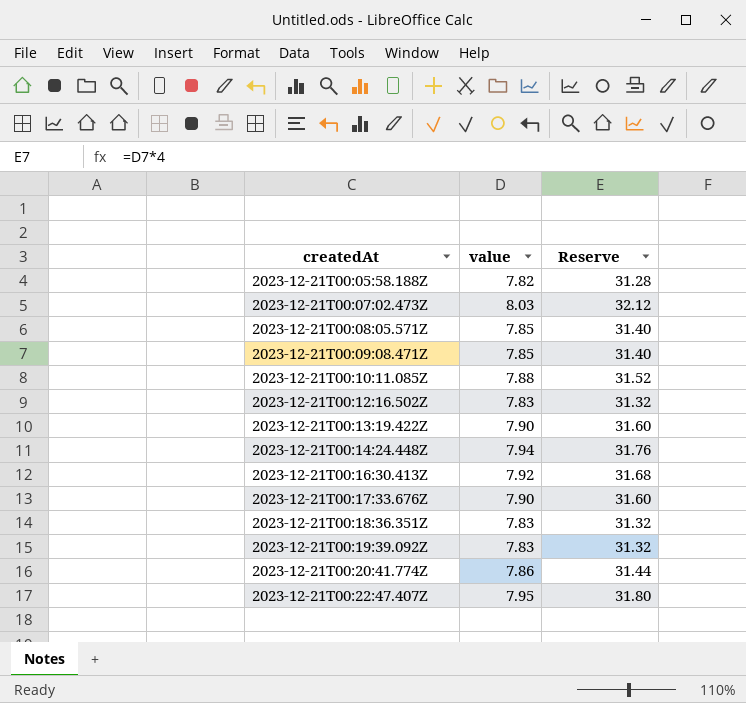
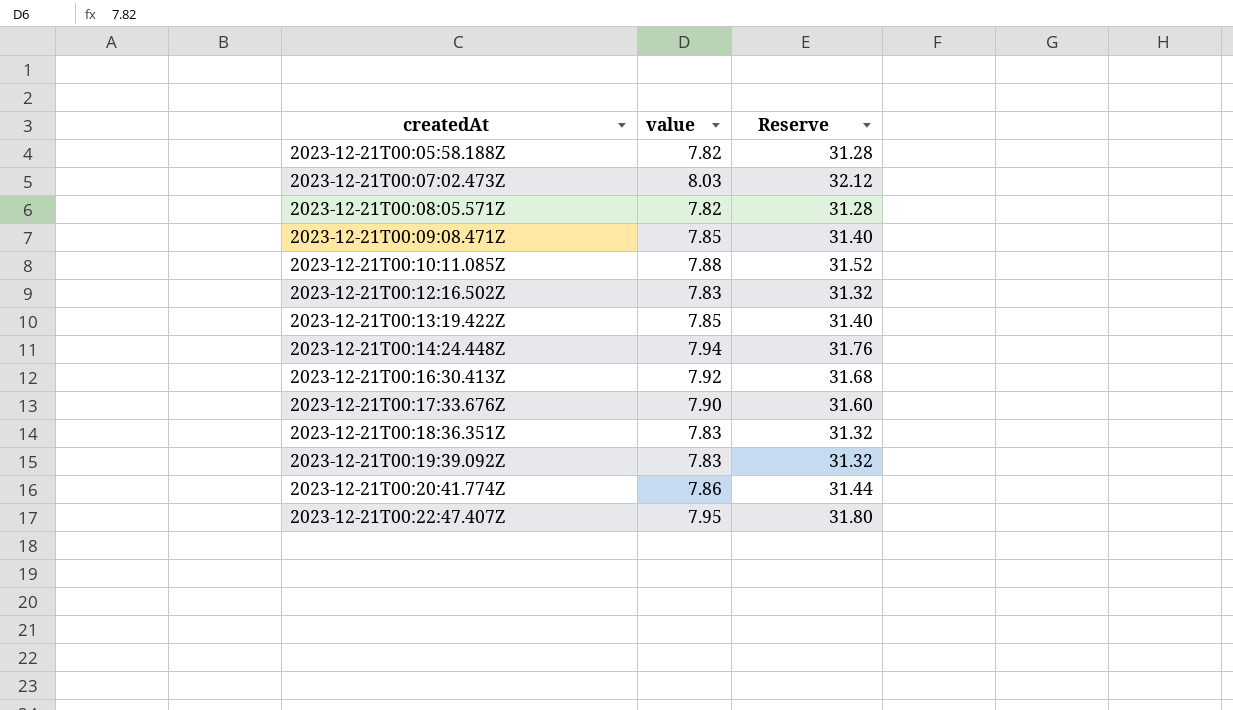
2023-12-21T00:08:05.571Z | value: 7.85 -> 7.82
2023-12-21T00:08:05.571Z | Reserve: 31.40 -> 31.28
2023-12-21T00:13:19.422Z | value: 7.90 -> 7.85
2023-12-21T00:13:19.422Z | Reserve: 31.60 -> 31.40

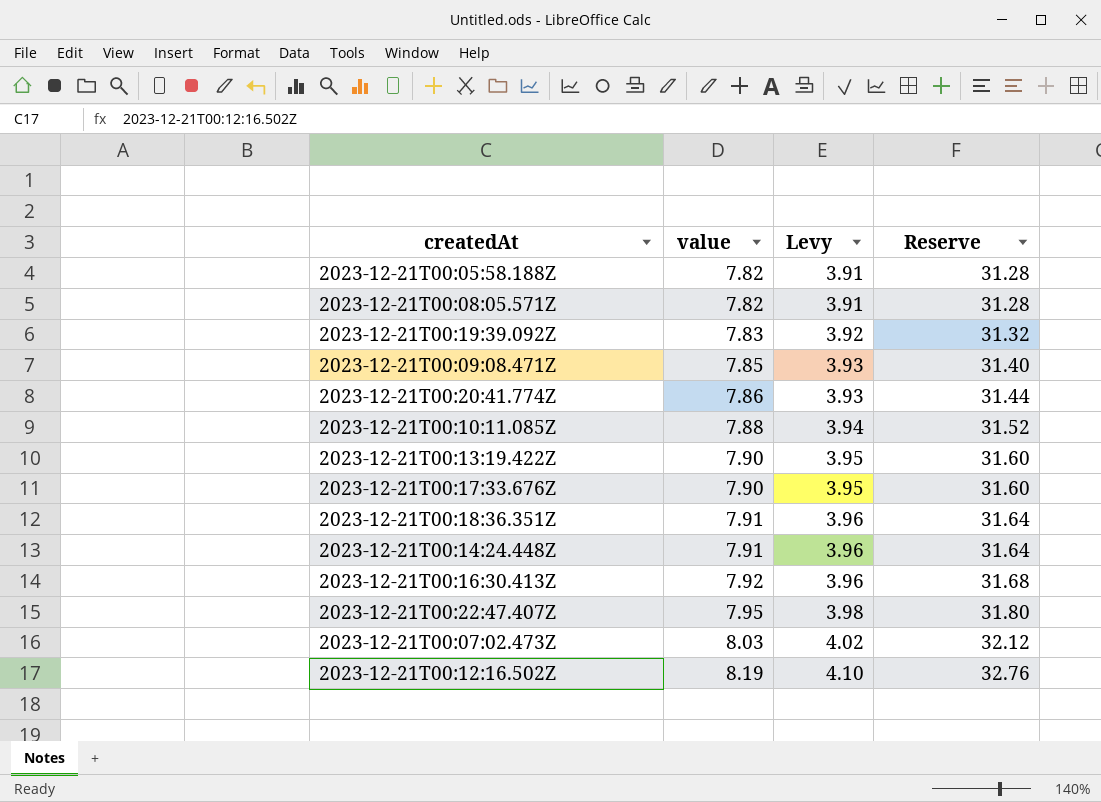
row order: createdAt ascending -> value ascending
column Levy | formula: none -> [value] * 0.5
2023-12-21T00:13:19.422Z | value: 7.85 -> 7.90
2023-12-21T00:13:19.422Z | Reserve: 31.40 -> 31.60
2023-12-21T00:18:36.351Z | value: 7.83 -> 7.91
2023-12-21T00:18:36.351Z | Reserve: 31.32 -> 31.64
2023-12-21T00:14:24.448Z | value: 7.94 -> 7.91
2023-12-21T00:14:24.448Z | Reserve: 31.76 -> 31.64
2023-12-21T00:12:16.502Z | value: 7.83 -> 8.19
2023-12-21T00:12:16.502Z | Reserve: 31.32 -> 32.76

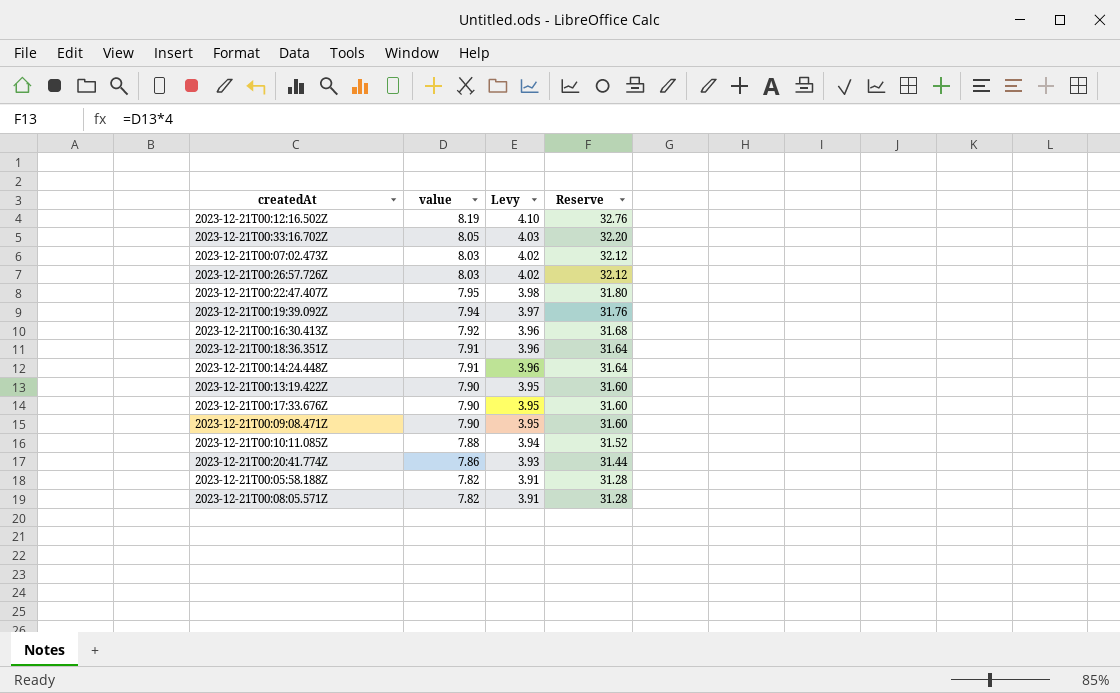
row order: value ascending -> value descending
row 2023-12-21T00:33:16.702Z: none -> 8.05 | 4.03 | 32.20
row 2023-12-21T00:26:57.726Z: none -> 8.03 | 4.02 | 32.12
2023-12-21T00:19:39.092Z | value: 7.83 -> 7.94
2023-12-21T00:19:39.092Z | Levy: 3.92 -> 3.97
2023-12-21T00:19:39.092Z | Reserve: 31.32 -> 31.76
2023-12-21T00:09:08.471Z | value: 7.85 -> 7.90
2023-12-21T00:09:08.471Z | Levy: 3.93 -> 3.95
2023-12-21T00:09:08.471Z | Reserve: 31.40 -> 31.60

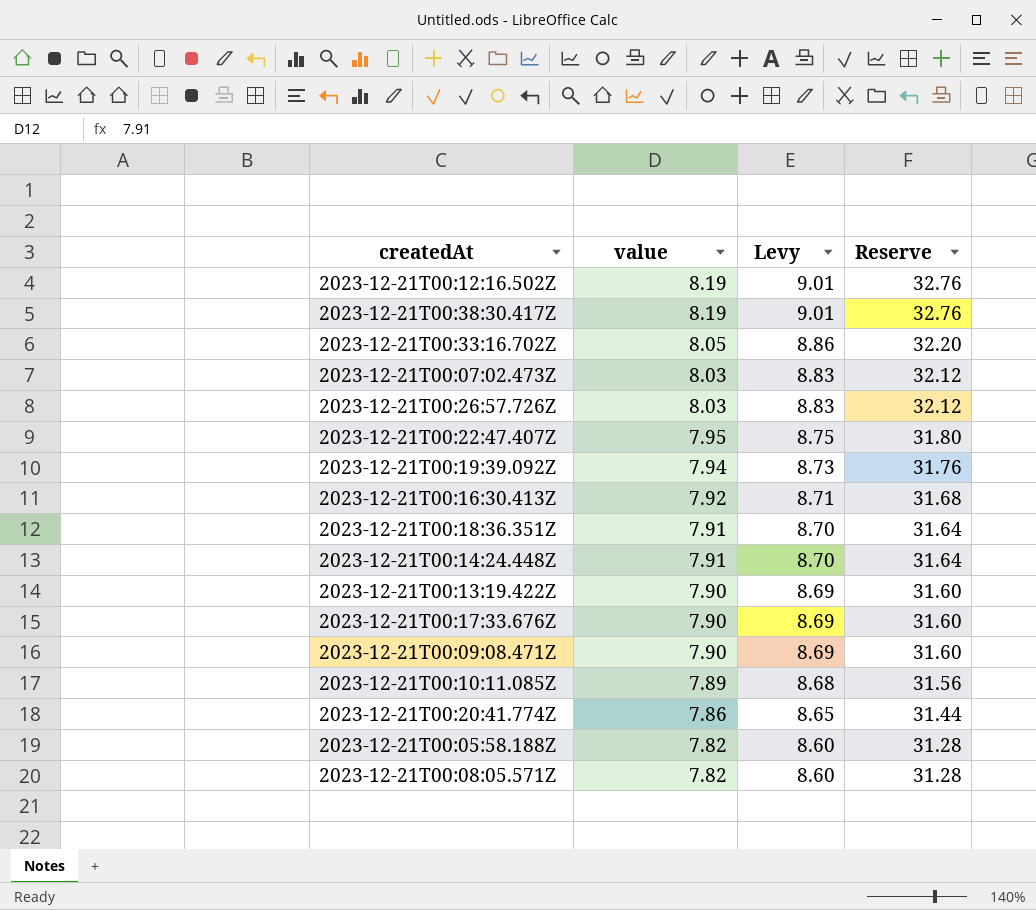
column Levy | formula: [value] * 0.5 -> [value] * 1.1
row 2023-12-21T00:38:30.417Z: none -> 8.19 | 9.01 | 32.76
2023-12-21T00:10:11.085Z | value: 7.88 -> 7.89
2023-12-21T00:10:11.085Z | Reserve: 31.52 -> 31.56

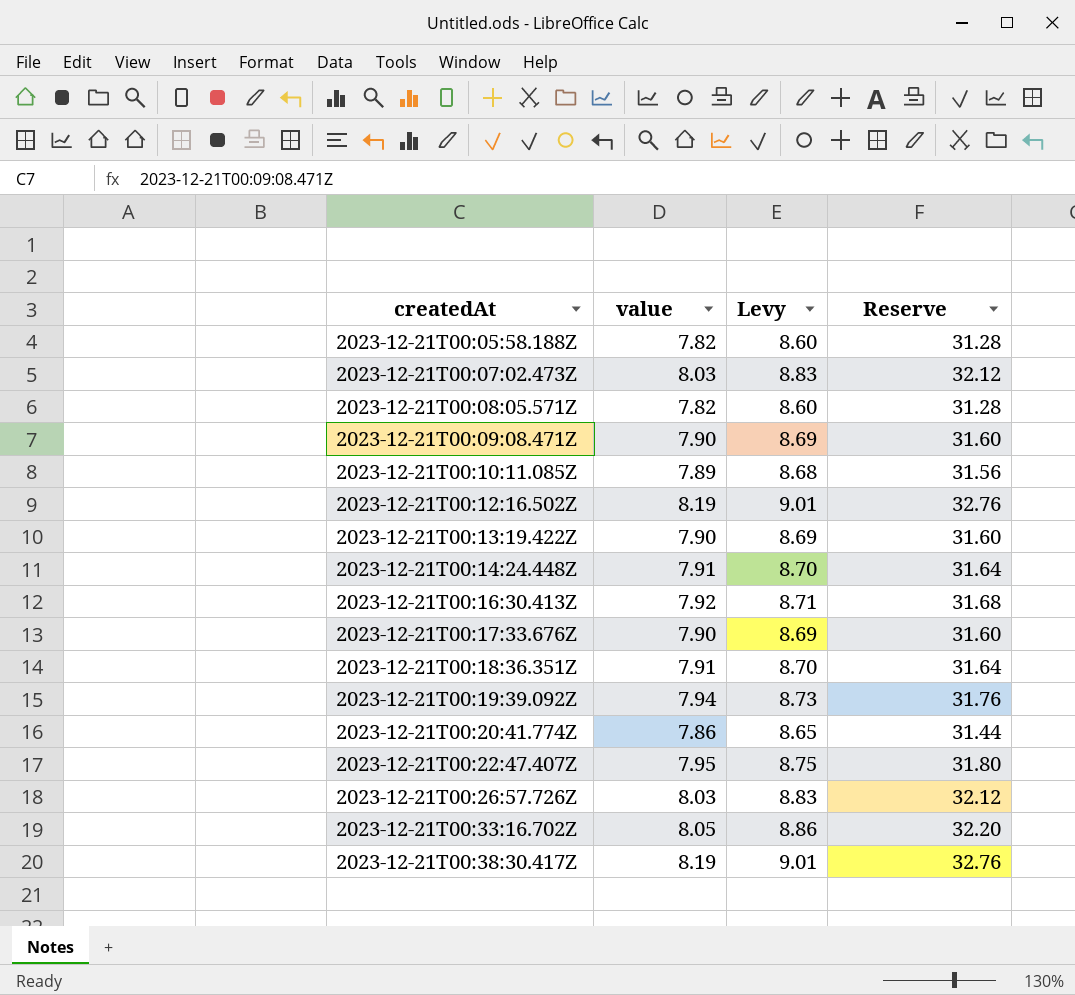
row order: value descending -> createdAt ascending

